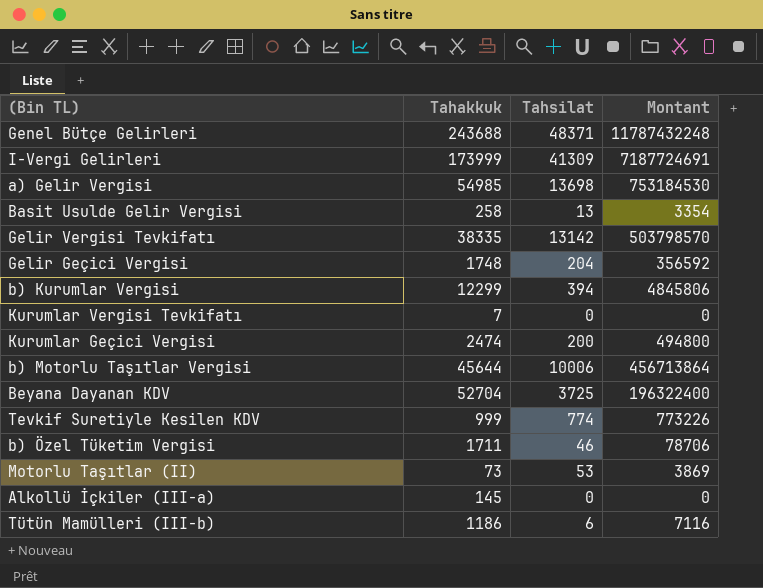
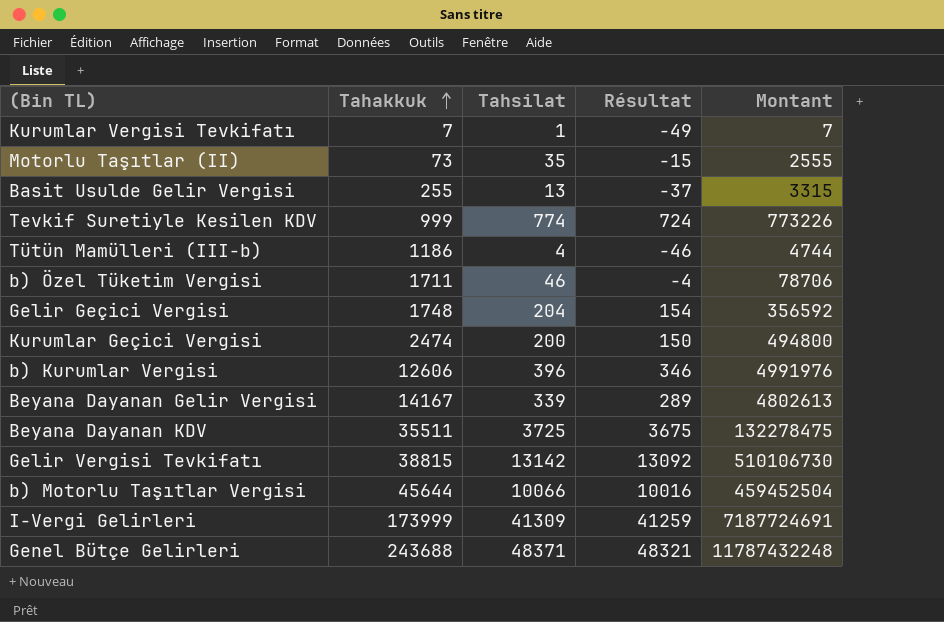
row order: none -> Tahakkuk ascending
column Résultat | formula: none -> [Tahsilat] - 50
row a) Gelir Vergisi: 54985 | 13698 | 753184530 -> none
row Alkollü İçkiler (III-a): 145 | 0 | 0 -> none
Kurumlar Vergisi Tevkifatı | Tahsilat: 0 -> 1
Kurumlar Vergisi Tevkifatı | Montant: 0 -> 7
Motorlu Taşıtlar (II) | Tahsilat: 53 -> 35
Motorlu Taşıtlar (II) | Montant: 3869 -> 2555
Basit Usulde Gelir Vergisi | Tahakkuk: 258 -> 255
Basit Usulde Gelir Vergisi | Montant: 3354 -> 3315
Tütün Mamülleri (III-b) | Tahsilat: 6 -> 4
Tütün Mamülleri (III-b) | Montant: 7116 -> 4744
b) Kurumlar Vergisi | Tahakkuk: 12299 -> 12606
b) Kurumlar Vergisi | Tahsilat: 394 -> 396
b) Kurumlar Vergisi | Montant: 4845806 -> 4991976
row Beyana Dayanan Gelir Vergisi: none -> 14167 | 339 | 289 | 4802613
Beyana Dayanan KDV | Tahakkuk: 52704 -> 35511
Beyana Dayanan KDV | Montant: 196322400 -> 132278475
Gelir Vergisi Tevkifatı | Tahakkuk: 38335 -> 38815
Gelir Vergisi Tevkifatı | Montant: 503798570 -> 510106730
b) Motorlu Taşıtlar Vergisi | Tahsilat: 10006 -> 10066
b) Motorlu Taşıtlar Vergisi | Montant: 456713864 -> 459452504

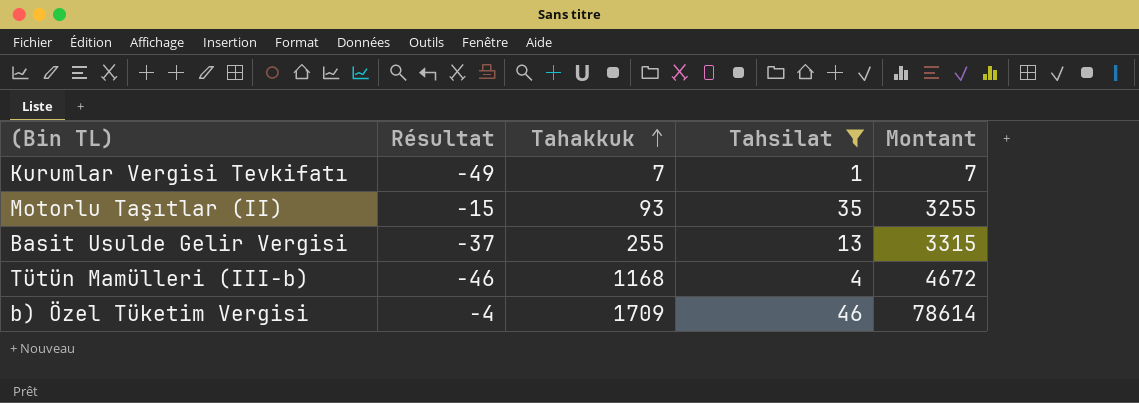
filter: none -> Tahsilat <= 46
column Résultat | position: 4 -> 2
Motorlu Taşıtlar (II) | Tahakkuk: 73 -> 93
Motorlu Taşıtlar (II) | Montant: 2555 -> 3255
Tütün Mamülleri (III-b) | Tahakkuk: 1186 -> 1168
Tütün Mamülleri (III-b) | Montant: 4744 -> 4672
b) Özel Tüketim Vergisi | Tahakkuk: 1711 -> 1709
b) Özel Tüketim Vergisi | Montant: 78706 -> 78614

